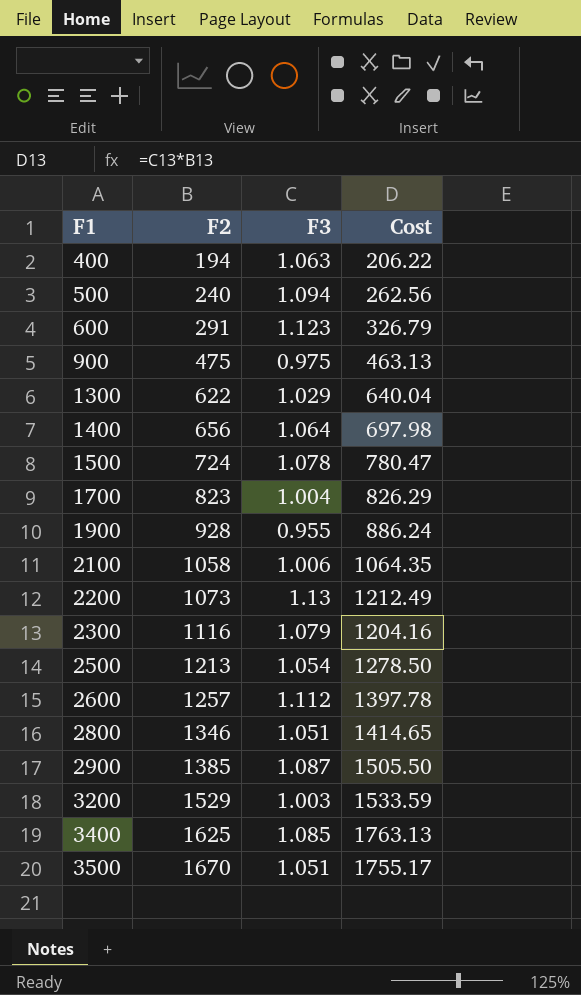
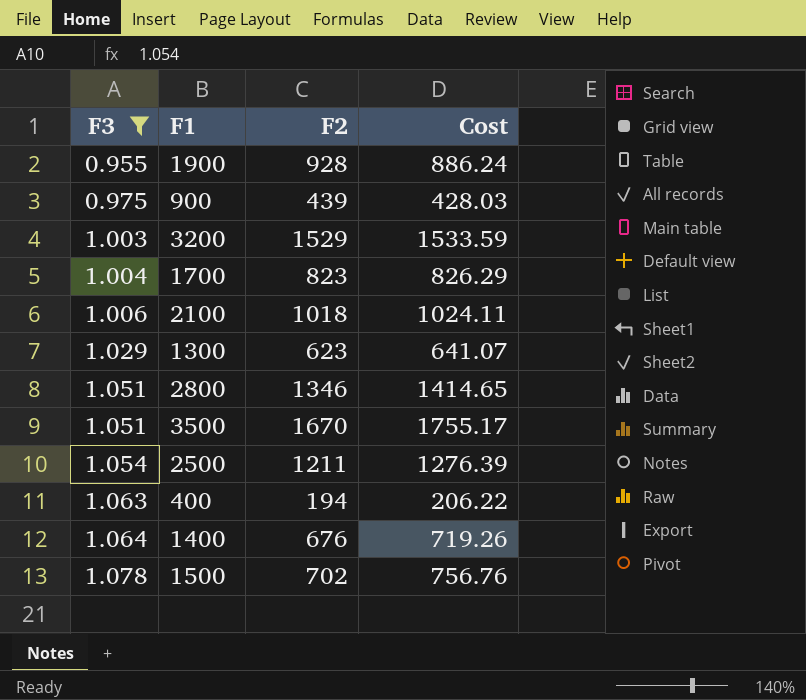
filter: none -> F3 <= 1.078
row order: F1 ascending -> F3 ascending
column F3 | position: 3 -> 1
900 | F2: 475 -> 439
900 | Cost: 463.13 -> 428.03
2100 | F2: 1058 -> 1018
2100 | Cost: 1064.35 -> 1024.11
1300 | F2: 622 -> 623
1300 | Cost: 640.04 -> 641.07
2500 | F2: 1213 -> 1211
2500 | Cost: 1278.50 -> 1276.39
1400 | F2: 656 -> 676
1400 | Cost: 697.98 -> 719.26
1500 | F2: 724 -> 702
1500 | Cost: 780.47 -> 756.76

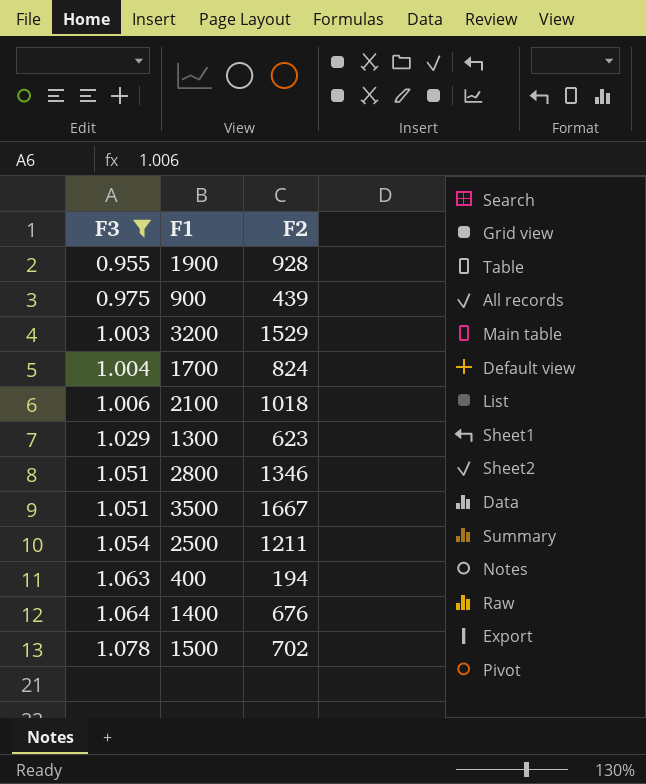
column Cost | formula: [F3] * [F2] -> none
1700 | F2: 823 -> 824
3500 | F2: 1670 -> 1667

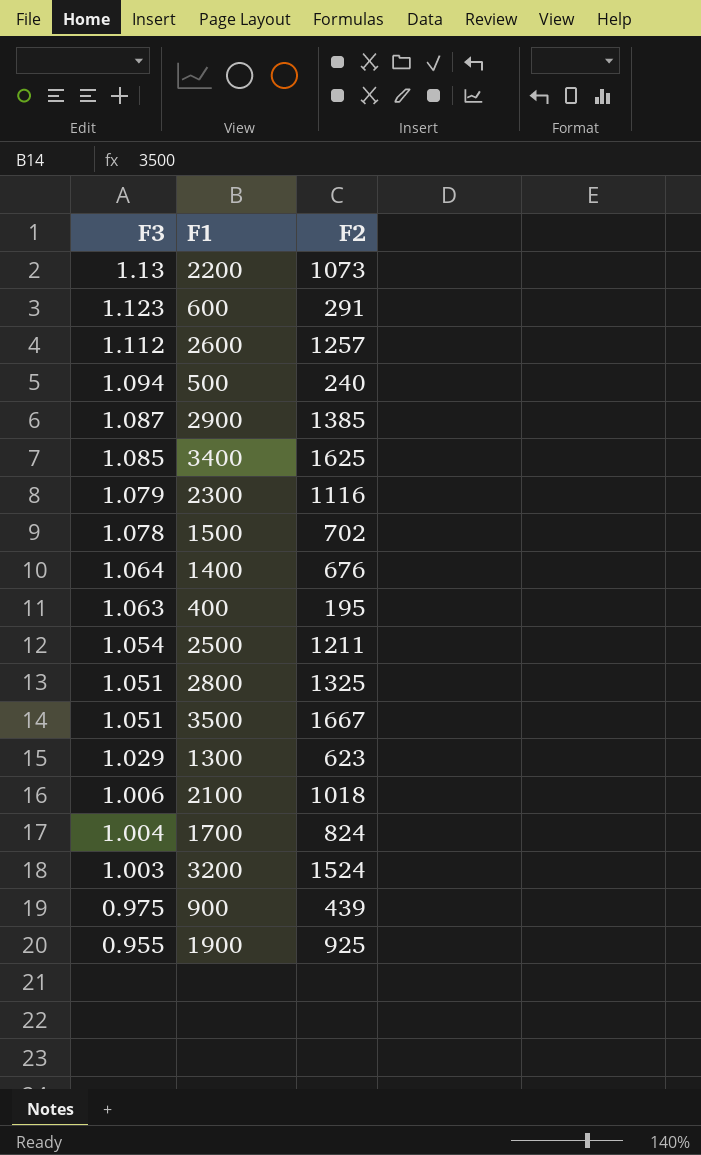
filter: F3 <= 1.078 -> none
row order: F3 ascending -> F3 descending
400 | F2: 194 -> 195
2800 | F2: 1346 -> 1325
3200 | F2: 1529 -> 1524
1900 | F2: 928 -> 925

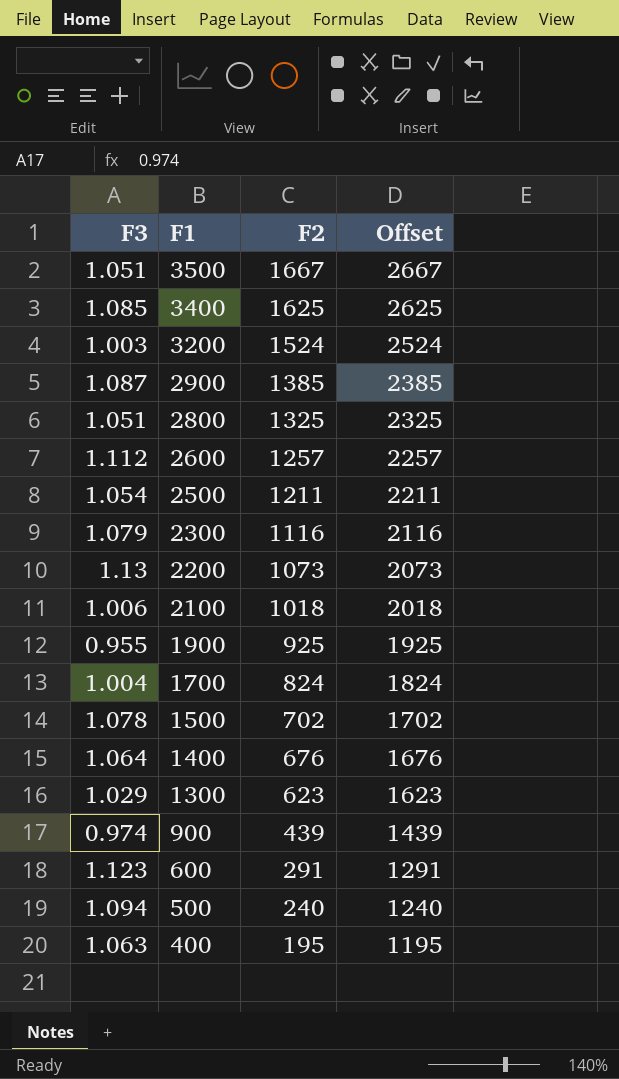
row order: F3 descending -> F1 descending
column Offset | formula: none -> [F2] + 1000
900 | F3: 0.975 -> 0.974

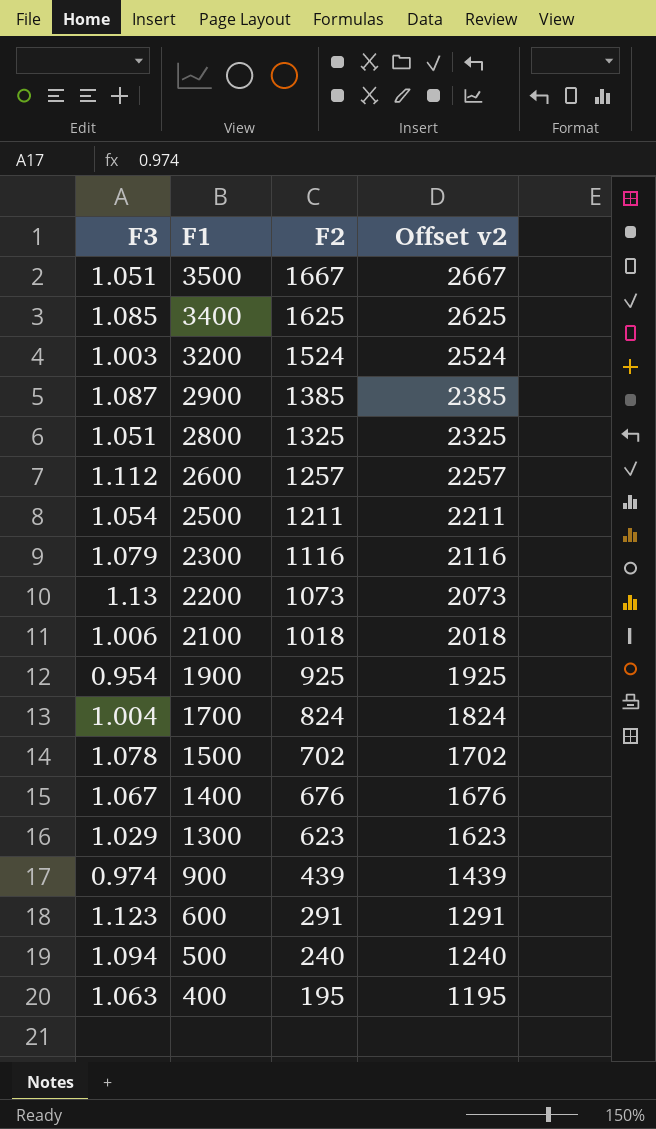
column name: Offset -> Offset v2
1900 | F3: 0.955 -> 0.954
1400 | F3: 1.064 -> 1.067

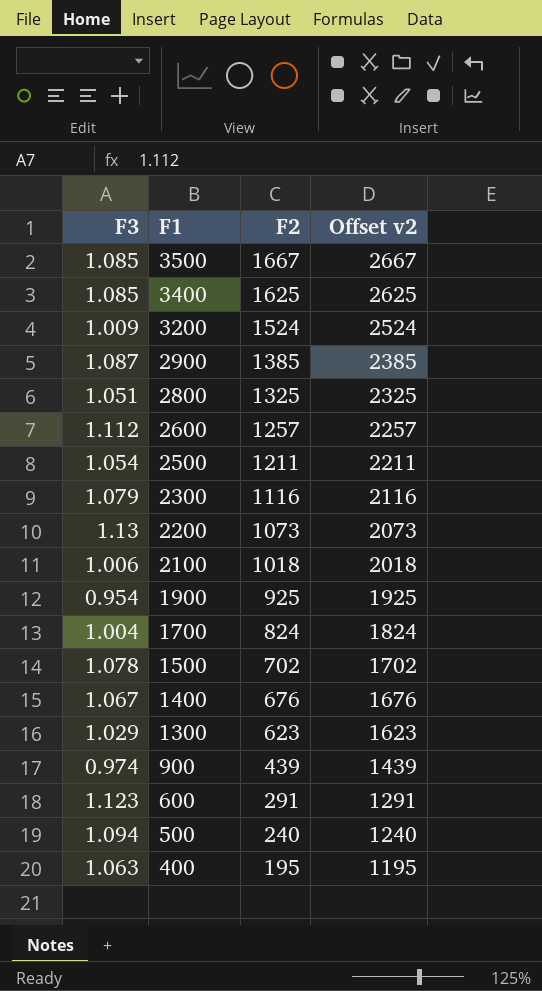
3500 | F3: 1.051 -> 1.085
3200 | F3: 1.003 -> 1.009

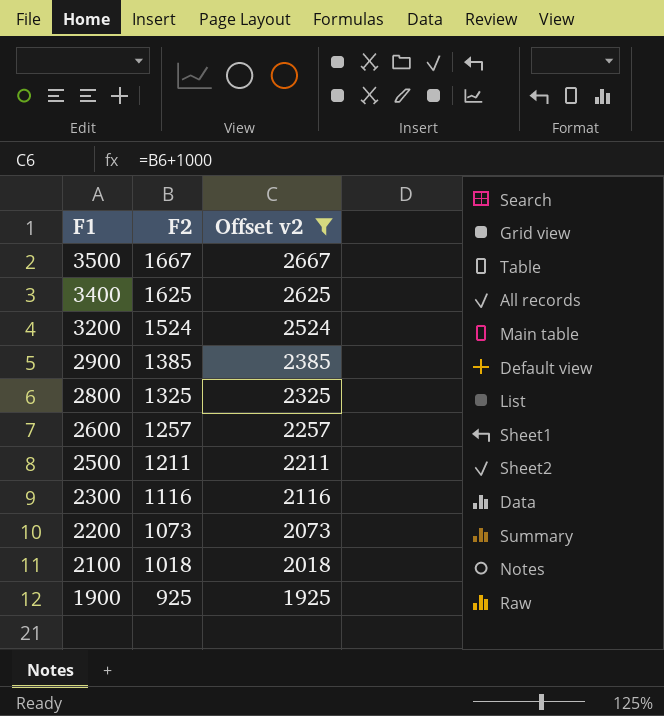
filter: none -> Offset v2 >= 1925
column F3 | position: 1 -> none

